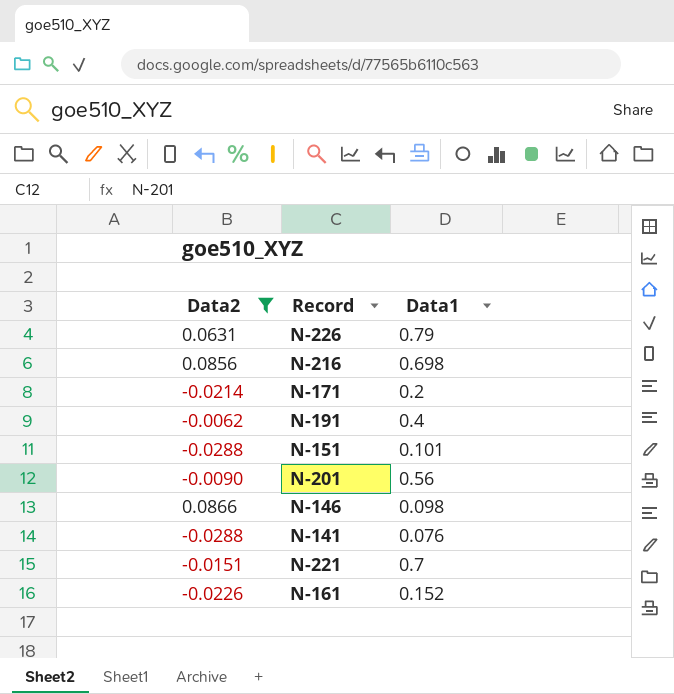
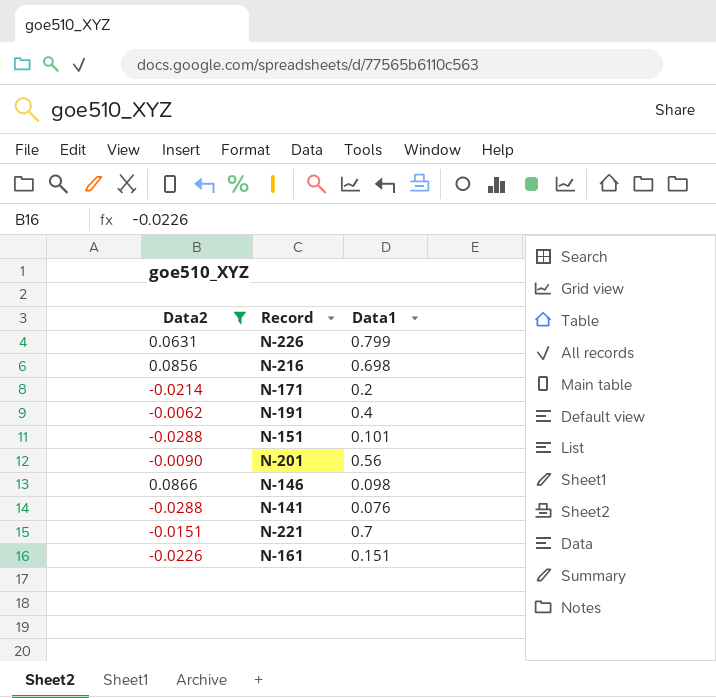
N-226 | Data1: 0.79 -> 0.799
N-161 | Data1: 0.152 -> 0.151

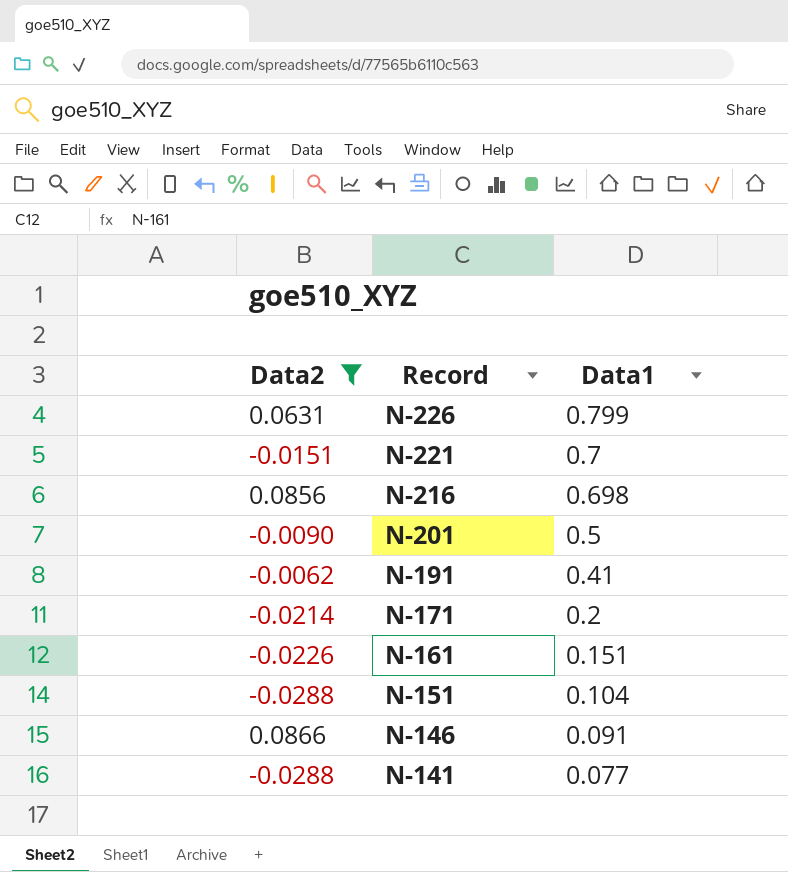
row order: none -> Record descending
N-201 | Data1: 0.56 -> 0.5
N-191 | Data1: 0.4 -> 0.41
N-151 | Data1: 0.101 -> 0.104
N-146 | Data1: 0.098 -> 0.091
N-141 | Data1: 0.076 -> 0.077

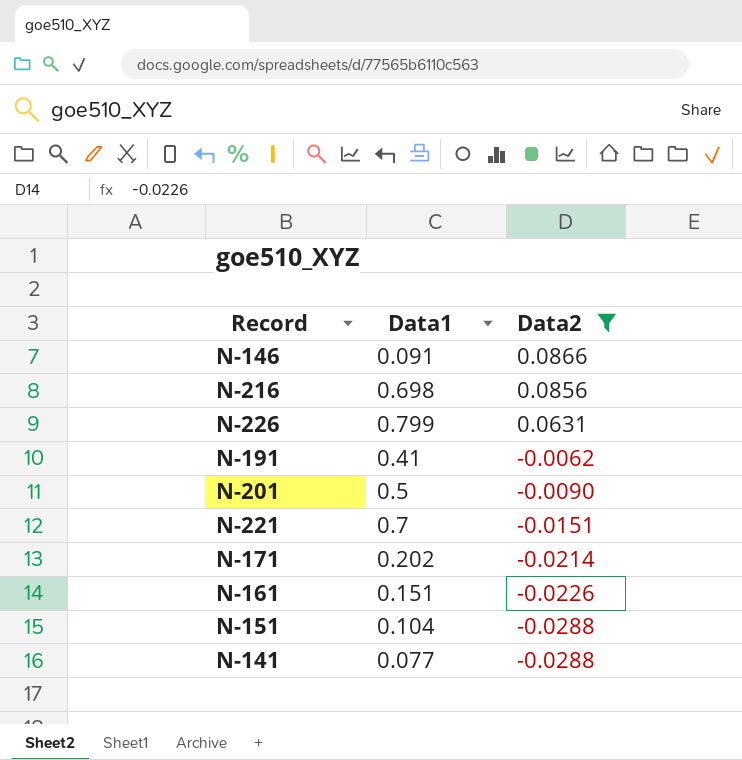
row order: Record descending -> Data2 descending
column Data2 | position: 1 -> 3
N-171 | Data1: 0.2 -> 0.202

